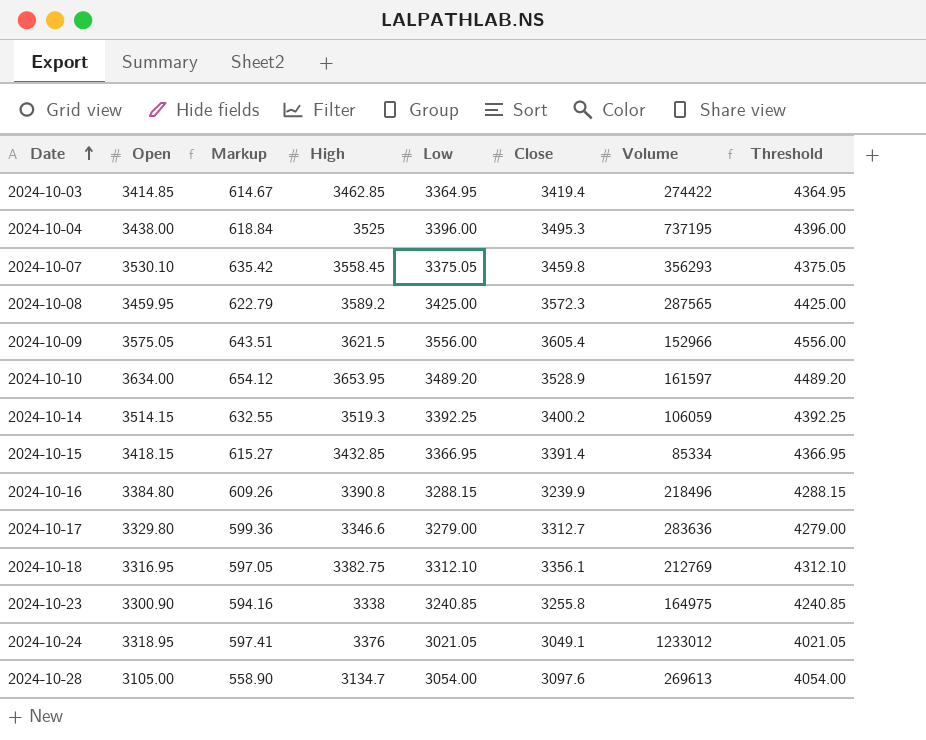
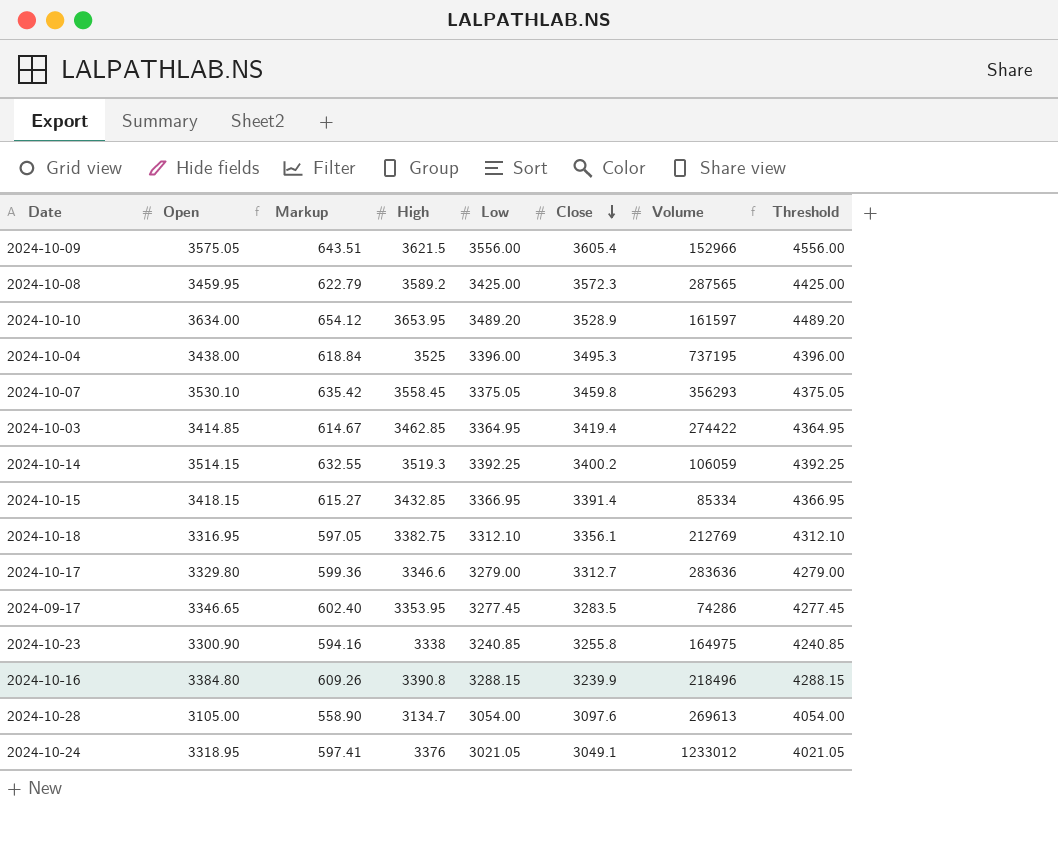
row order: Date ascending -> Close descending
row 2024-09-17: none -> 3346.65 | 602.40 | 3353.95 | 3277.45 | 3283.5 | 74286 | 4277.45

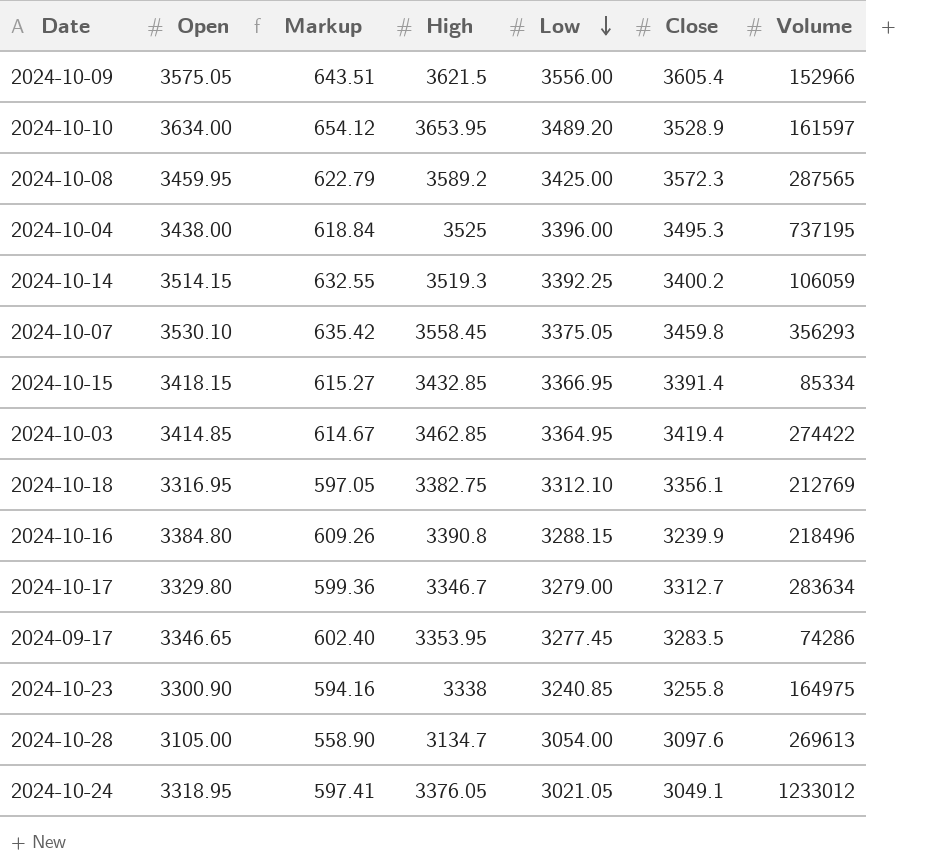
row order: Close descending -> Low descending
column Threshold | formula: [Low] + 1000 -> none
2024-10-17 | High: 3346.6 -> 3346.7
2024-10-17 | Volume: 283636 -> 283634
2024-10-24 | High: 3376 -> 3376.05

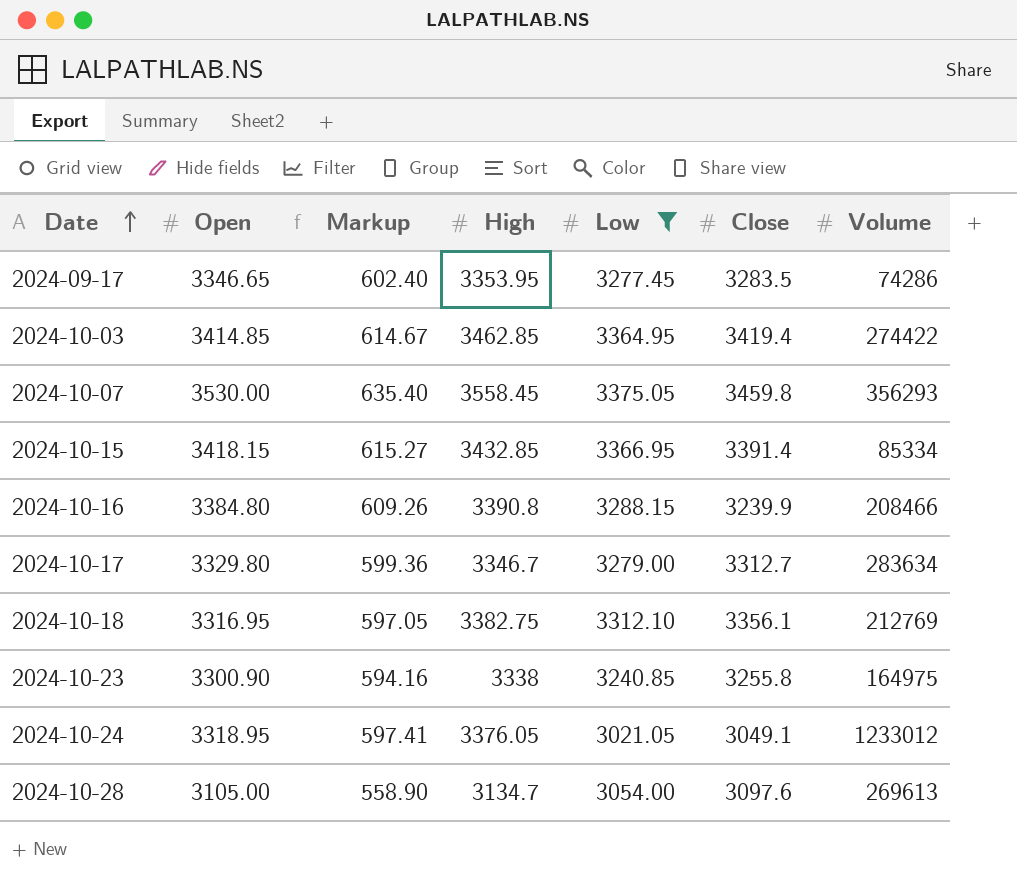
filter: none -> Low <= 3375.05
row order: Low descending -> Date ascending
2024-10-07 | Open: 3530.10 -> 3530.00
2024-10-07 | Markup: 635.42 -> 635.40
2024-10-16 | Volume: 218496 -> 208466

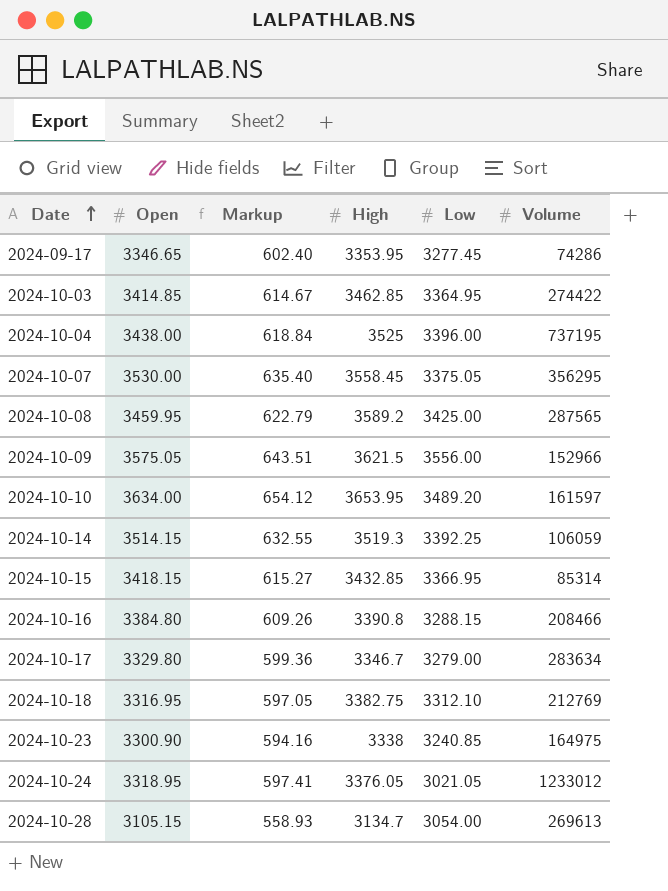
filter: Low <= 3375.05 -> none
column Close | position: 6 -> none
2024-10-07 | Volume: 356293 -> 356295
2024-10-15 | Volume: 85334 -> 85314
2024-10-28 | Open: 3105.00 -> 3105.15
2024-10-28 | Markup: 558.90 -> 558.93

